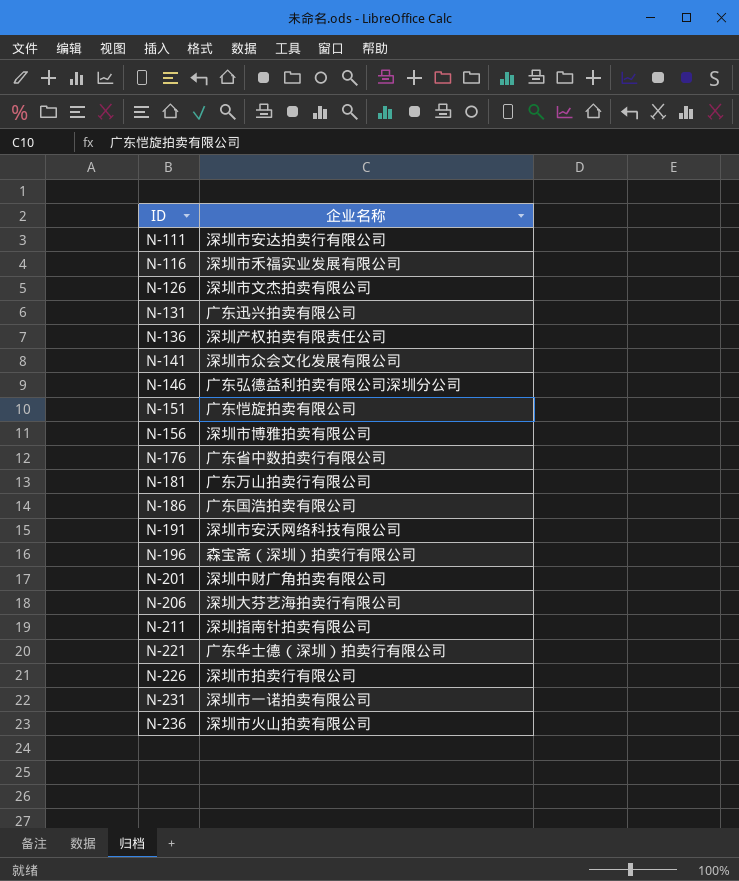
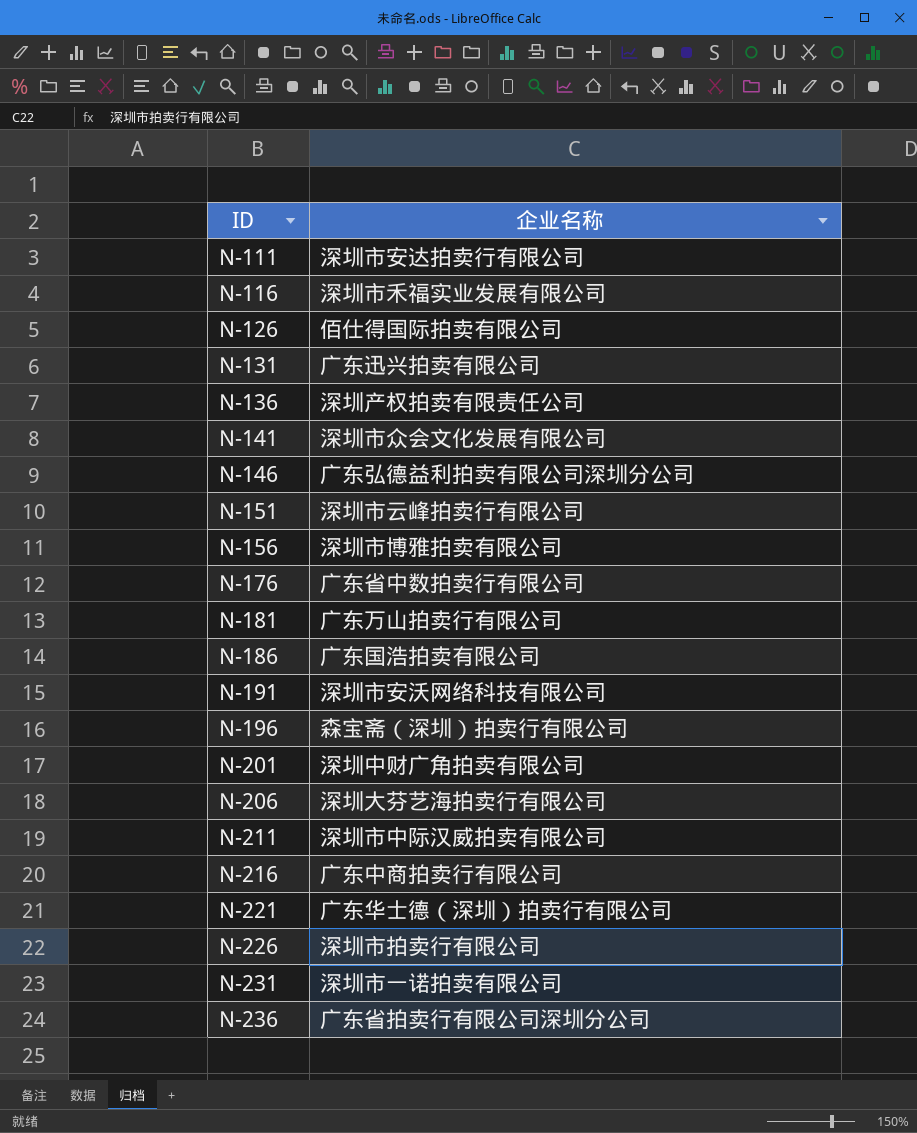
N-126 | 企业名称: 深圳市文杰拍卖有限公司 -> 佰仕得国际拍卖有限公司
N-151 | 企业名称: 广东恺旋拍卖有限公司 -> 深圳市云峰拍卖行有限公司
N-211 | 企业名称: 深圳指南针拍卖有限公司 -> 深圳市中际汉威拍卖有限公司
row N-216: none -> 广东中商拍卖行有限公司
N-236 | 企业名称: 深圳市火山拍卖有限公司 -> 广东省拍卖行有限公司深圳分公司

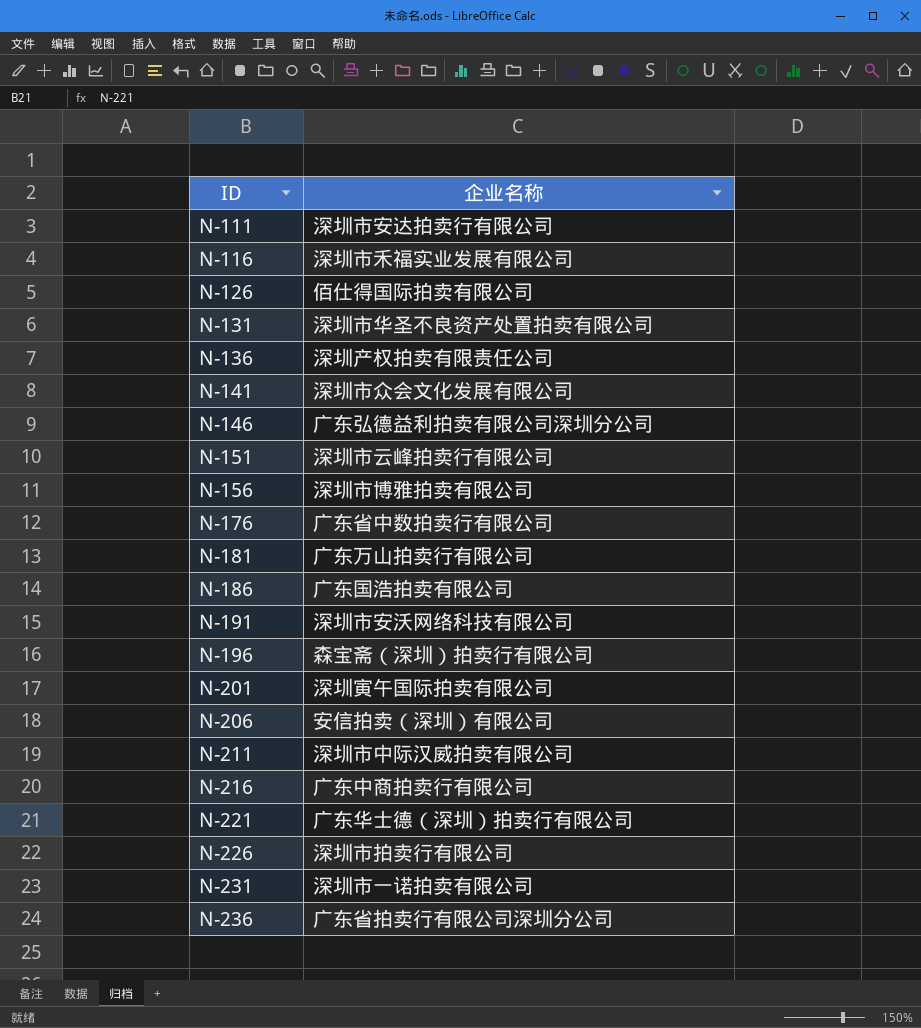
N-131 | 企业名称: 广东迅兴拍卖有限公司 -> 深圳市华圣不良资产处置拍卖有限公司
N-201 | 企业名称: 深圳中财广角拍卖有限公司 -> 深圳寅午国际拍卖有限公司
N-206 | 企业名称: 深圳大芬艺海拍卖行有限公司 -> 安信拍卖（深圳）有限公司

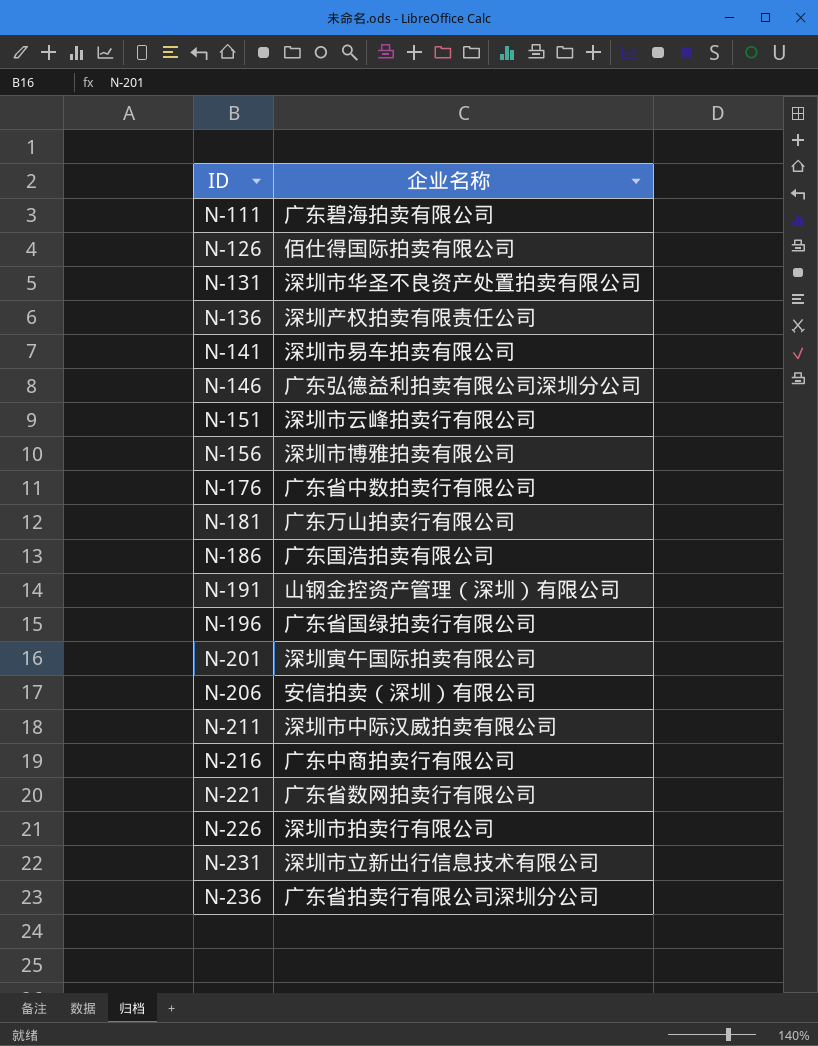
row N-116: 深圳市禾福实业发展有限公司 -> none
N-111 | 企业名称: 深圳市安达拍卖行有限公司 -> 广东碧海拍卖有限公司
N-141 | 企业名称: 深圳市众会文化发展有限公司 -> 深圳市易车拍卖有限公司
N-191 | 企业名称: 深圳市安沃网络科技有限公司 -> 山钢金控资产管理（深圳）有限公司
N-196 | 企业名称: 森宝斋（深圳）拍卖行有限公司 -> 广东省国绿拍卖行有限公司
N-221 | 企业名称: 广东华士德（深圳）拍卖行有限公司 -> 广东省数网拍卖行有限公司
N-231 | 企业名称: 深圳市一诺拍卖有限公司 -> 深圳市立新出行信息技术有限公司

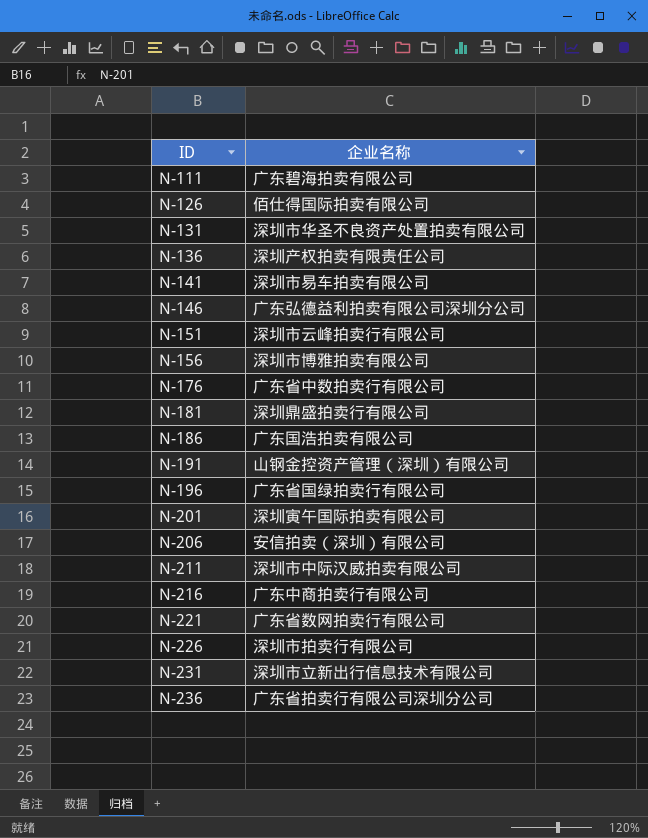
N-181 | 企业名称: 广东万山拍卖行有限公司 -> 深圳鼎盛拍卖行有限公司

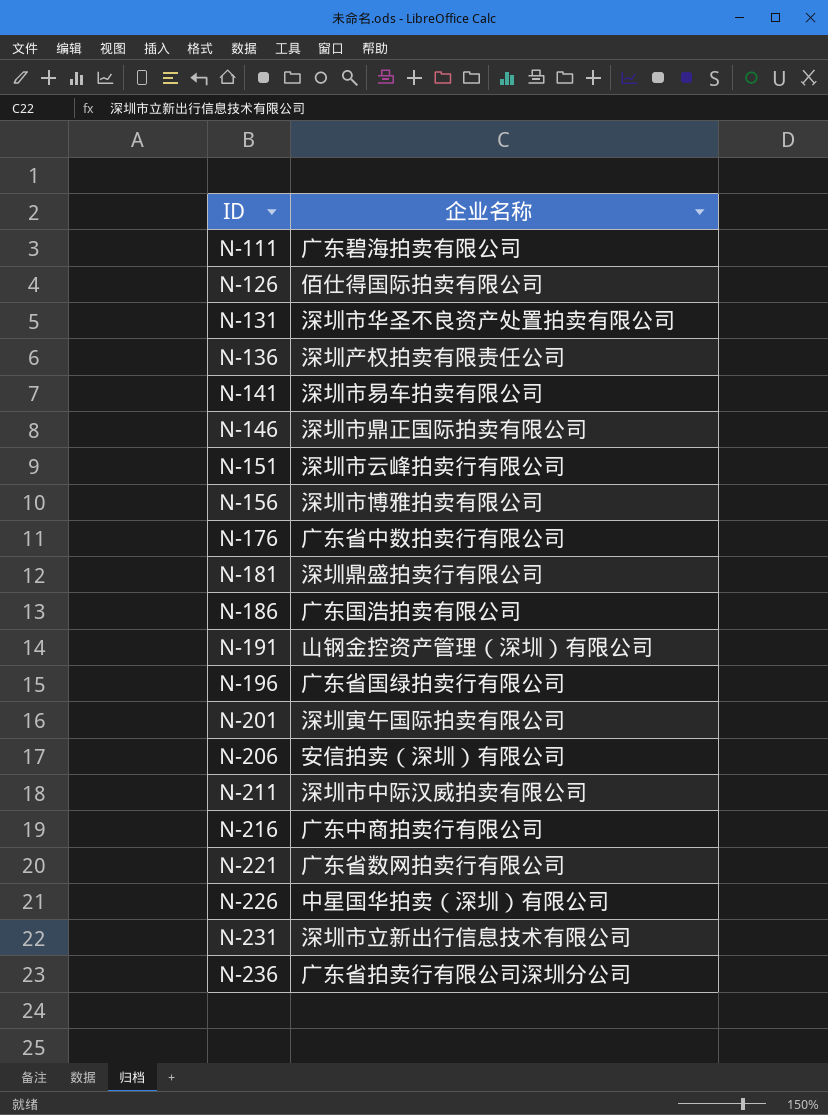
N-146 | 企业名称: 广东弘德益利拍卖有限公司深圳分公司 -> 深圳市鼎正国际拍卖有限公司
N-226 | 企业名称: 深圳市拍卖行有限公司 -> 中星国华拍卖（深圳）有限公司

